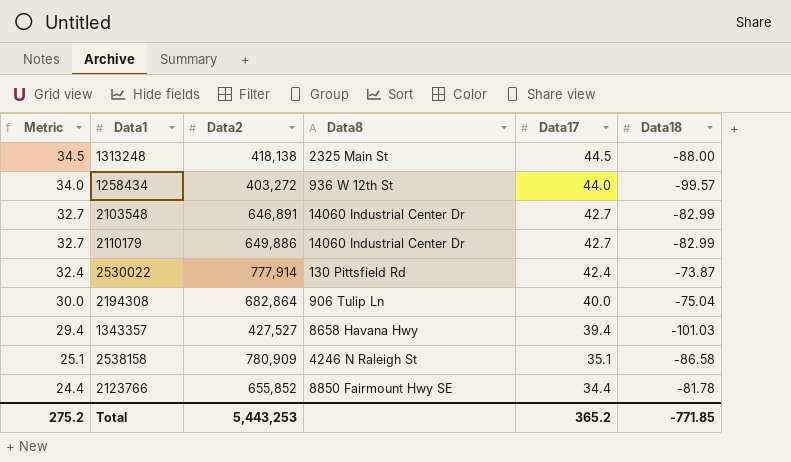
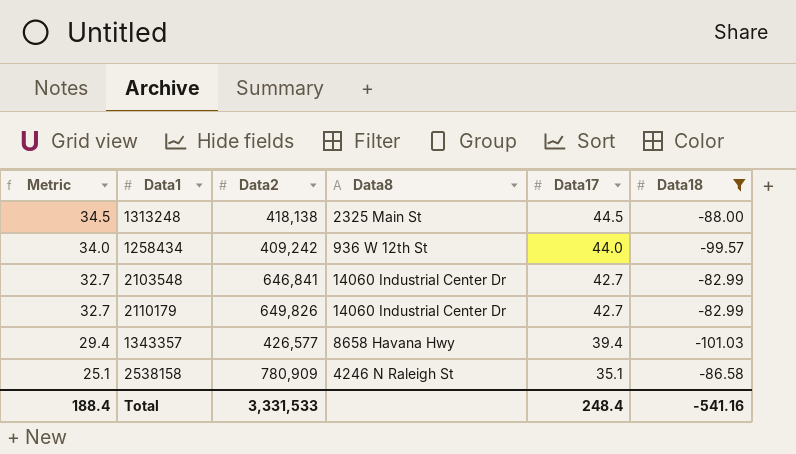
filter: none -> Data18 <= -82.99
1258434 | Data2: 403,272 -> 409,242
2103548 | Data2: 646,891 -> 646,841
2110179 | Data2: 649,886 -> 649,826
1343357 | Data2: 427,527 -> 426,577
Total | Metric: 275.2 -> 188.4
Total | Data2: 5,443,253 -> 3,331,533
Total | Data17: 365.2 -> 248.4
Total | Data18: -771.85 -> -541.16

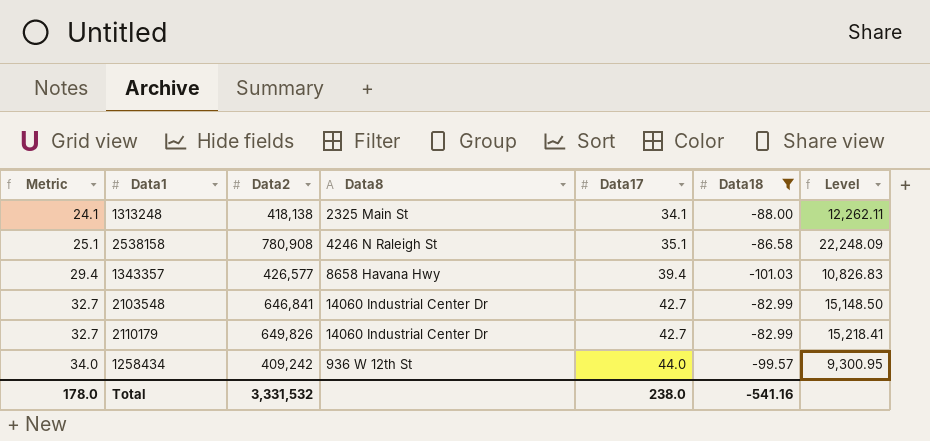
row order: Metric descending -> Metric ascending
column Level | formula: none -> [Data2] / [Data17]
1313248 | Metric: 34.5 -> 24.1
1313248 | Data17: 44.5 -> 34.1
2538158 | Data2: 780,909 -> 780,908
Total | Metric: 188.4 -> 178.0
Total | Data2: 3,331,533 -> 3,331,532
Total | Data17: 248.4 -> 238.0

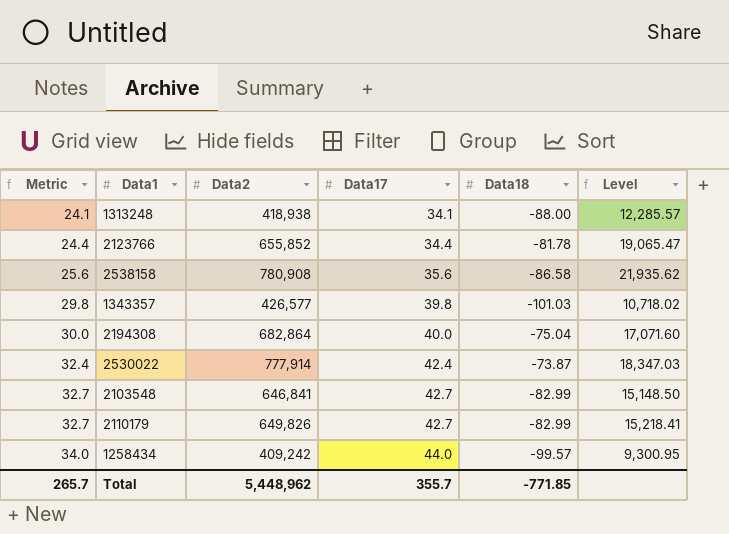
filter: Data18 <= -82.99 -> none
column Data8 | position: 4 -> none
1313248 | Data2: 418,138 -> 418,938
1313248 | Level: 12,262.11 -> 12,285.57
2538158 | Metric: 25.1 -> 25.6
2538158 | Data17: 35.1 -> 35.6
2538158 | Level: 22,248.09 -> 21,935.62
1343357 | Metric: 29.4 -> 29.8
1343357 | Data17: 39.4 -> 39.8
1343357 | Level: 10,826.83 -> 10,718.02
Total | Metric: 178.0 -> 265.7
Total | Data2: 3,331,532 -> 5,448,962
Total | Data17: 238.0 -> 355.7
Total | Data18: -541.16 -> -771.85

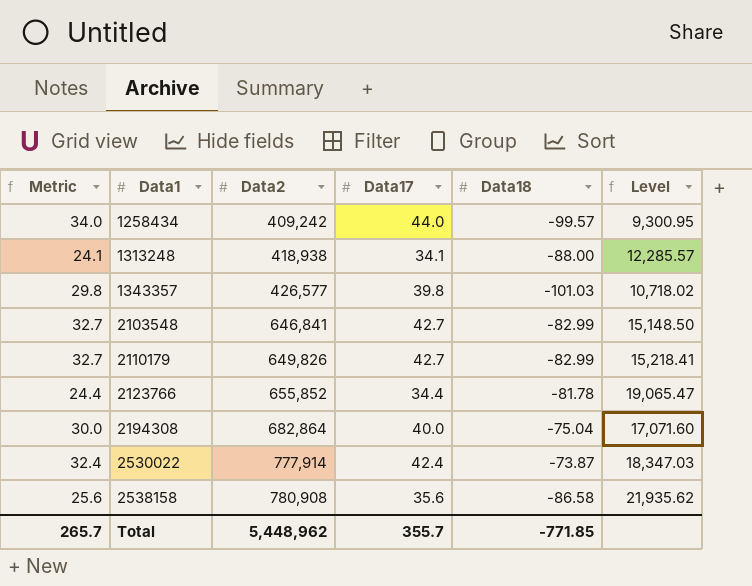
row order: Metric ascending -> Data1 ascending

